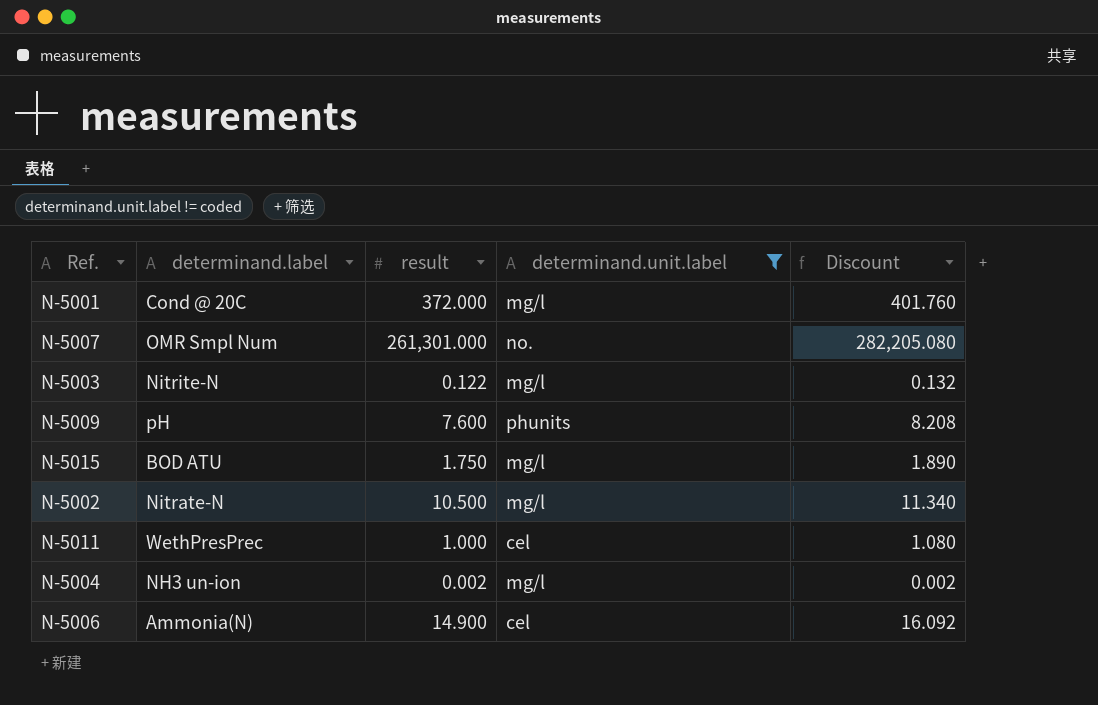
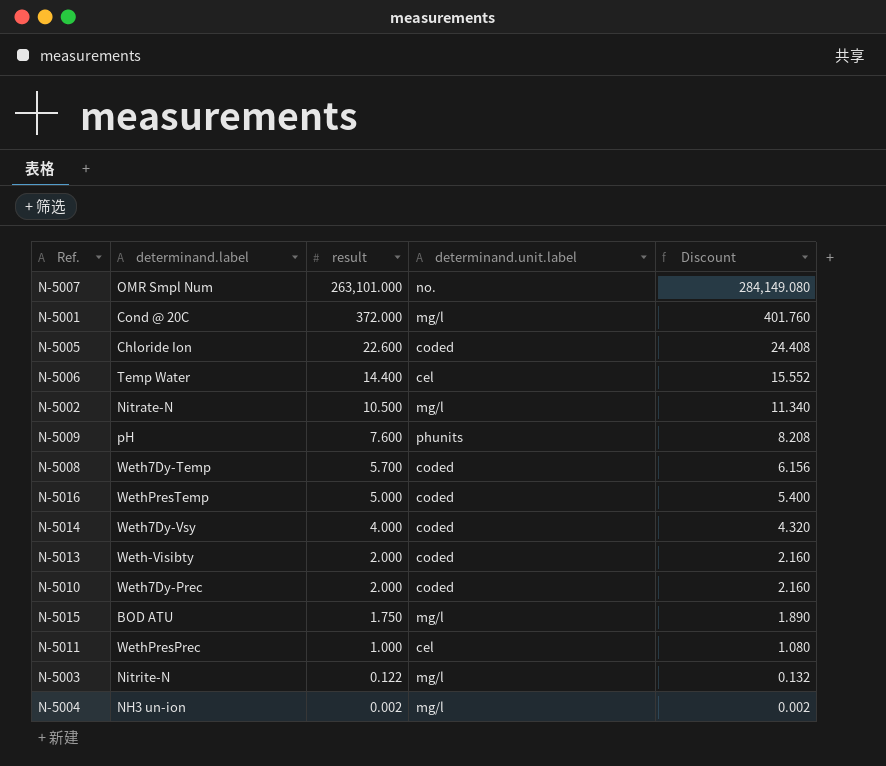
filter: determinand.unit.label != coded -> none
row order: none -> result descending
N-5007 | result: 261,301.000 -> 263,101.000
N-5007 | Discount: 282,205.080 -> 284,149.080
N-5006 | determinand.label: Ammonia(N) -> Temp Water
N-5006 | result: 14.900 -> 14.400
N-5006 | Discount: 16.092 -> 15.552

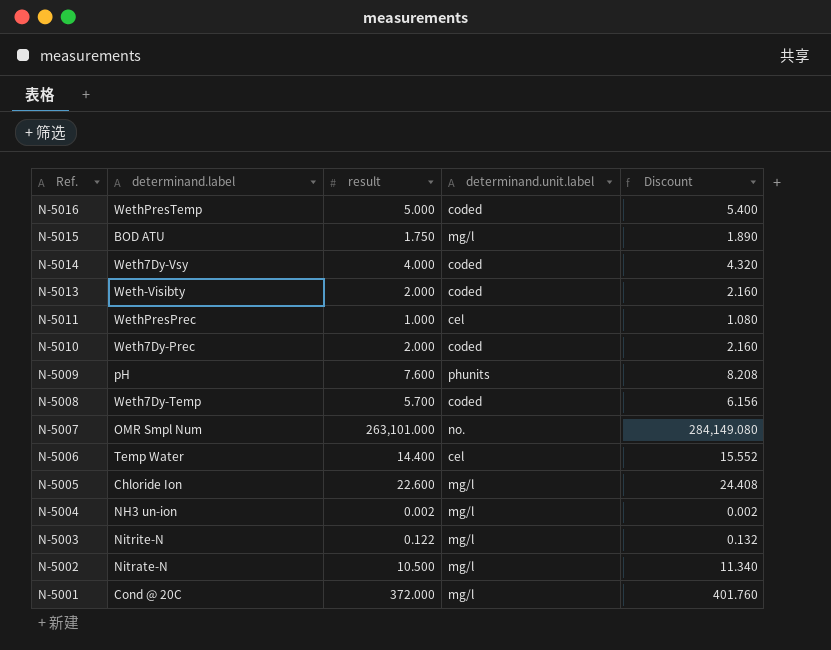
row order: result descending -> Ref. descending
N-5005 | determinand.unit.label: coded -> mg/l

